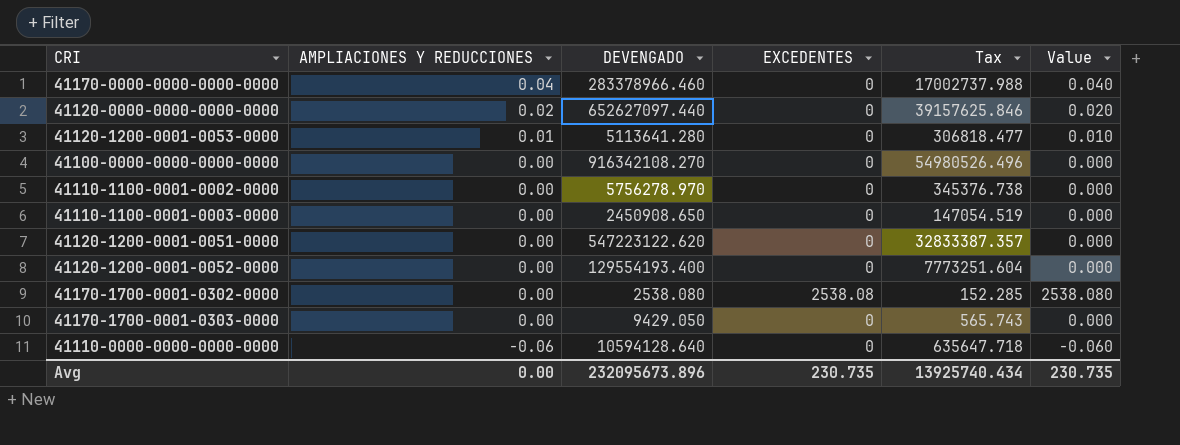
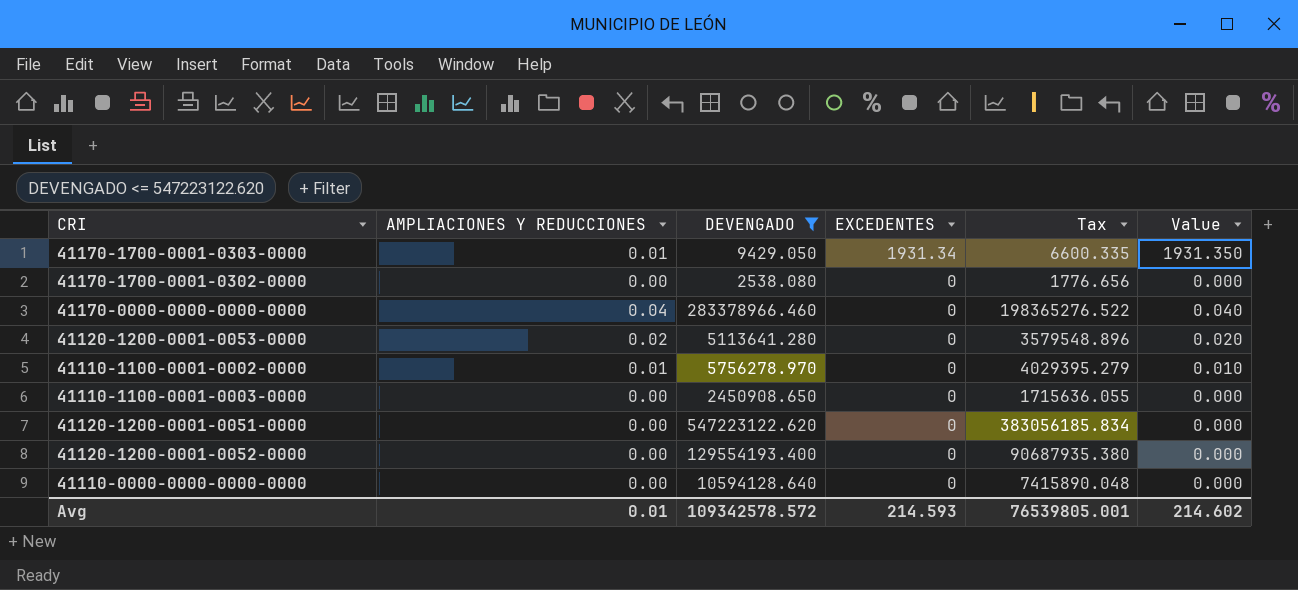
filter: none -> DEVENGADO <= 547223122.620
row order: AMPLIACIONES Y REDUCCIONES descending -> EXCEDENTES descending
column Tax | formula: [DEVENGADO] * 0.06 -> [DEVENGADO] * 0.7
41170-1700-0001-0303-0000 | AMPLIACIONES Y REDUCCIONES: 0.00 -> 0.01
41170-1700-0001-0303-0000 | EXCEDENTES: 0 -> 1931.34
41170-1700-0001-0303-0000 | Value: 0.000 -> 1931.350
41170-1700-0001-0302-0000 | EXCEDENTES: 2538.08 -> 0
41170-1700-0001-0302-0000 | Value: 2538.080 -> 0.000
41120-1200-0001-0053-0000 | AMPLIACIONES Y REDUCCIONES: 0.01 -> 0.02
41120-1200-0001-0053-0000 | Value: 0.010 -> 0.020
41110-1100-0001-0002-0000 | AMPLIACIONES Y REDUCCIONES: 0.00 -> 0.01
41110-1100-0001-0002-0000 | Value: 0.000 -> 0.010
41110-0000-0000-0000-0000 | AMPLIACIONES Y REDUCCIONES: -0.06 -> 0.00
41110-0000-0000-0000-0000 | Value: -0.060 -> 0.000
Avg | AMPLIACIONES Y REDUCCIONES: 0.00 -> 0.01
Avg | DEVENGADO: 232095673.896 -> 109342578.572
Avg | EXCEDENTES: 230.735 -> 214.593
Avg | Tax: 13925740.434 -> 76539805.001
Avg | Value: 230.735 -> 214.602

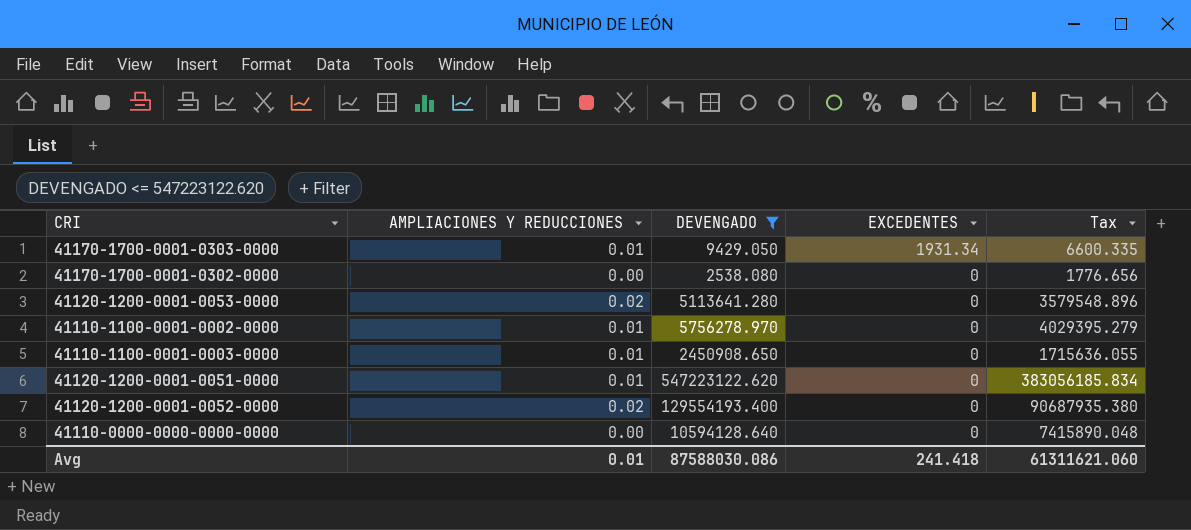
column Value | formula: [AMPLIACIONES Y REDUCCIONES] + [EXCEDENTES] -> none
row 41170-0000-0000-0000-0000: 0.04 | 283378966.460 | 0 | 198365276.522 | 0.040 -> none
41110-1100-0001-0003-0000 | AMPLIACIONES Y REDUCCIONES: 0.00 -> 0.01
41120-1200-0001-0051-0000 | AMPLIACIONES Y REDUCCIONES: 0.00 -> 0.01
41120-1200-0001-0052-0000 | AMPLIACIONES Y REDUCCIONES: 0.00 -> 0.02
Avg | DEVENGADO: 109342578.572 -> 87588030.086
Avg | EXCEDENTES: 214.593 -> 241.418
Avg | Tax: 76539805.001 -> 61311621.060

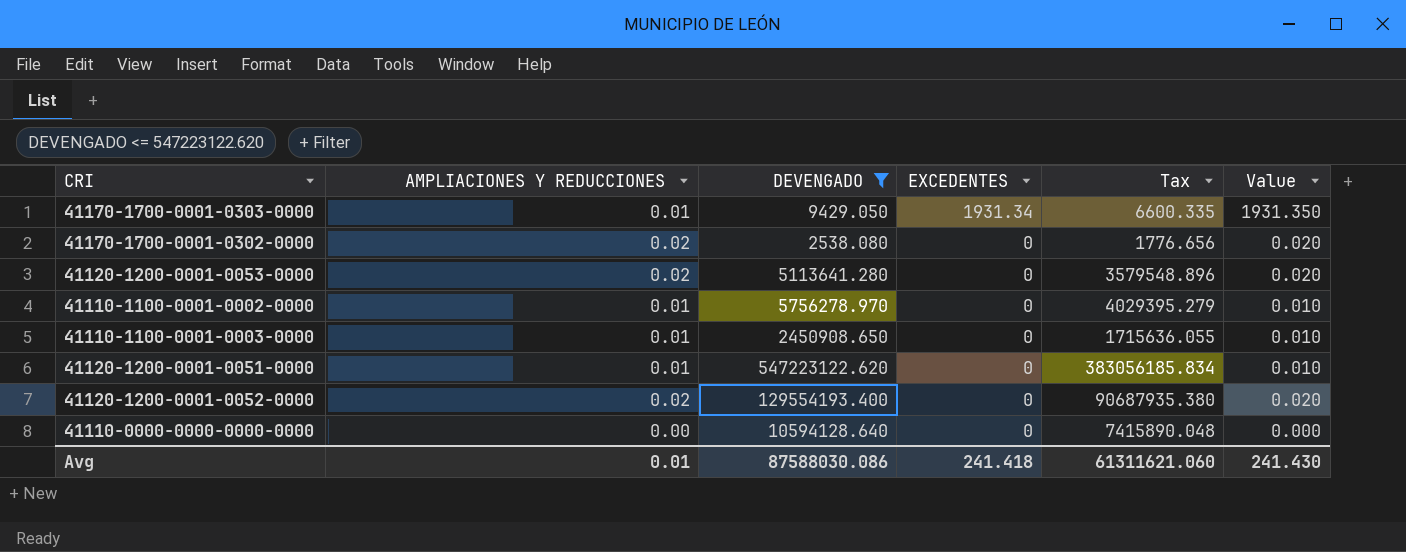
column Value | formula: none -> [AMPLIACIONES Y REDUCCIONES] + [EXCEDENTES]
41170-1700-0001-0302-0000 | AMPLIACIONES Y REDUCCIONES: 0.00 -> 0.02

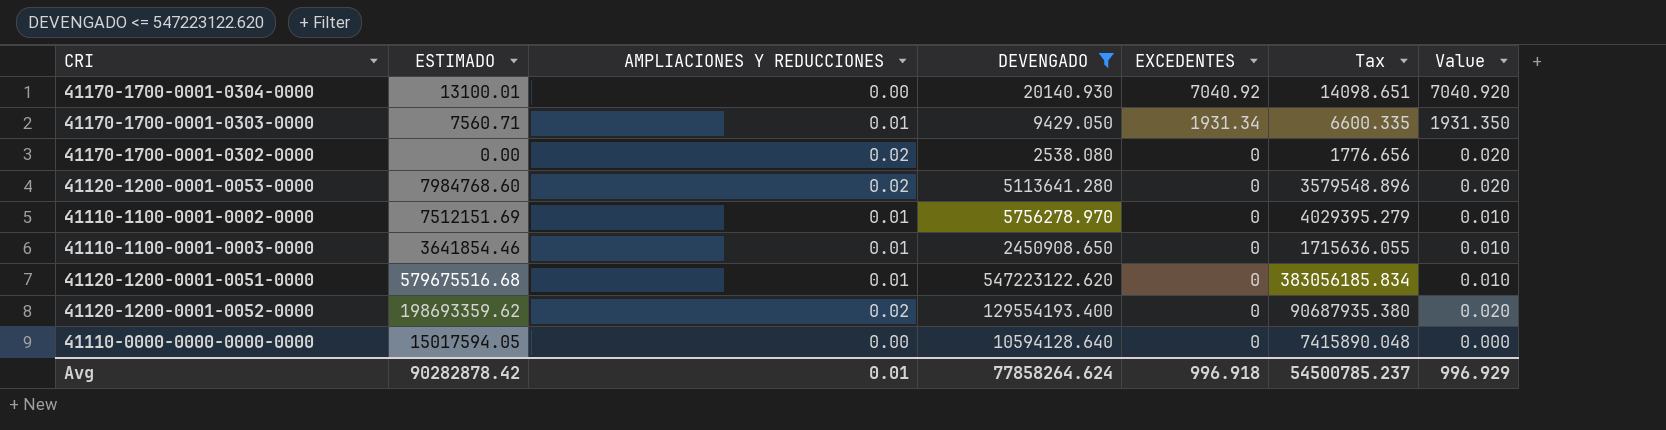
column ESTIMADO | position: none -> 2
row 41170-1700-0001-0304-0000: none -> 13100.01 | 0.00 | 20140.930 | 7040.92 | 14098.651 | 7040.920
Avg | DEVENGADO: 87588030.086 -> 77858264.624
Avg | EXCEDENTES: 241.418 -> 996.918
Avg | Tax: 61311621.060 -> 54500785.237
Avg | Value: 241.430 -> 996.929

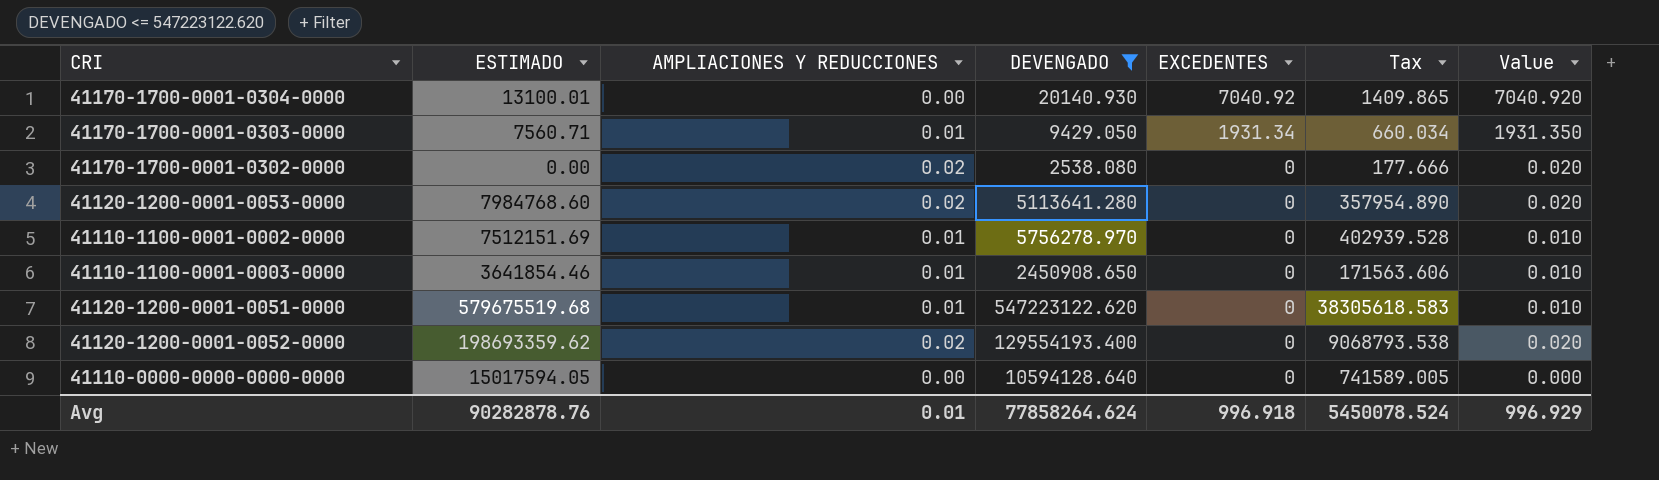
column Tax | formula: [DEVENGADO] * 0.7 -> [DEVENGADO] * 0.07
41120-1200-0001-0051-0000 | ESTIMADO: 579675516.68 -> 579675519.68
Avg | ESTIMADO: 90282878.42 -> 90282878.76
Avg | Tax: 54500785.237 -> 5450078.524

